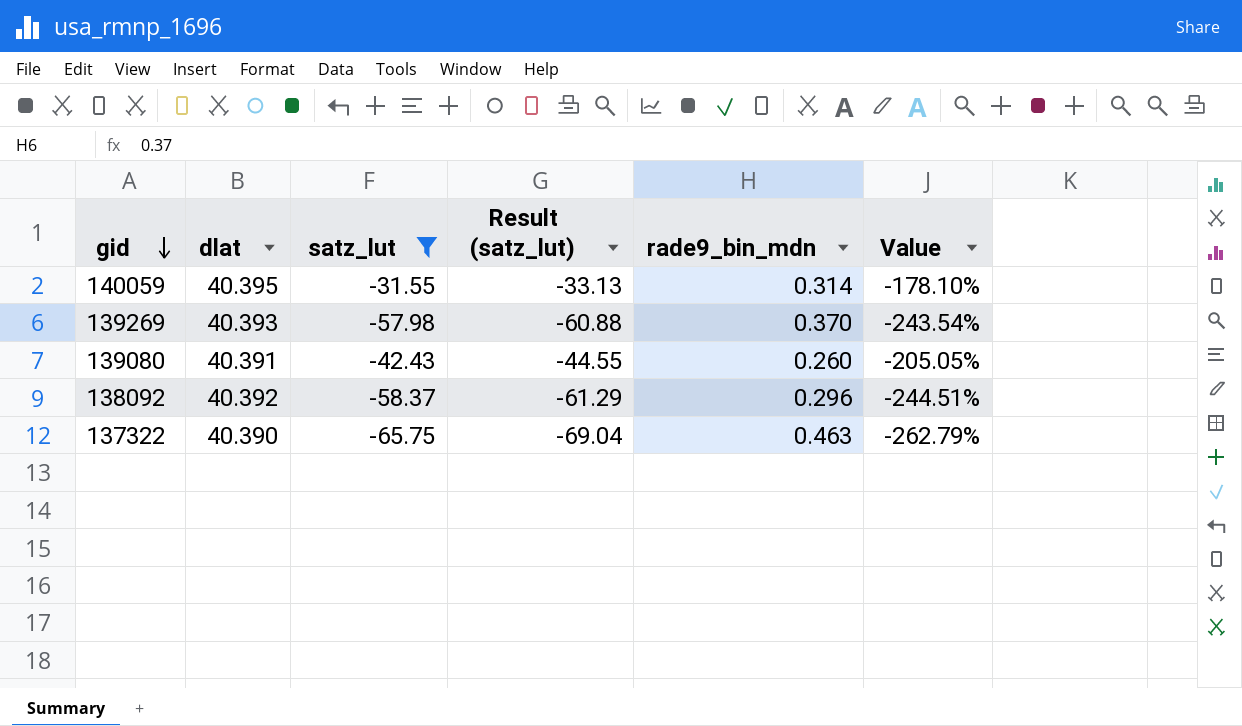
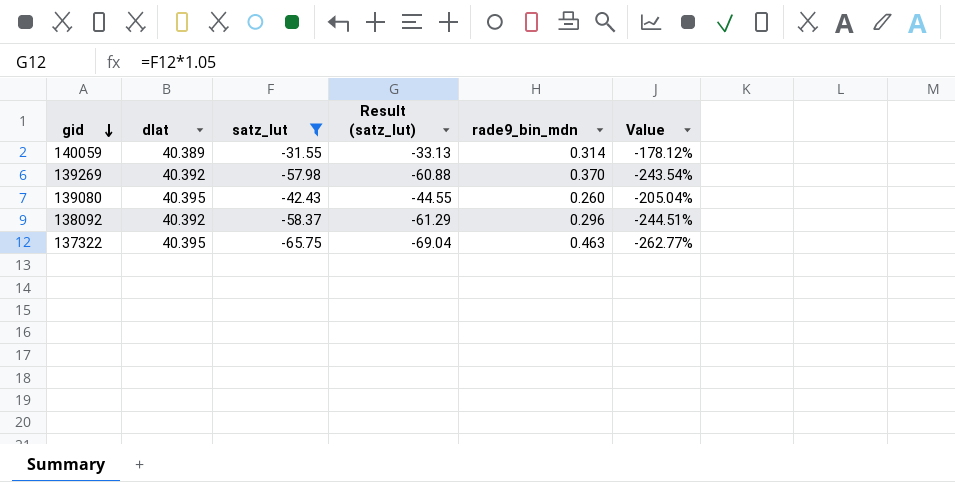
140059 | dlat: 40.395 -> 40.389
140059 | Value: -178.10% -> -178.12%
139269 | dlat: 40.393 -> 40.392
139080 | dlat: 40.391 -> 40.395
139080 | Value: -205.05% -> -205.04%
137322 | dlat: 40.390 -> 40.395
137322 | Value: -262.79% -> -262.77%

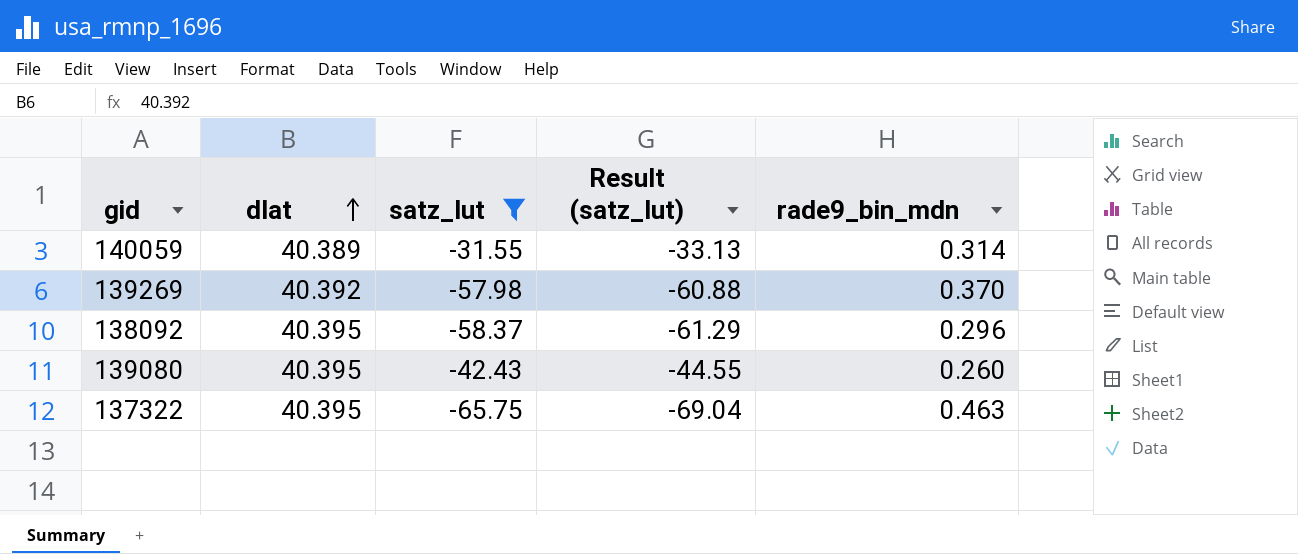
row order: gid descending -> dlat ascending
column Value | formula: ([satz_lut] - [dlat]) / [dlat] -> none
138092 | dlat: 40.392 -> 40.395

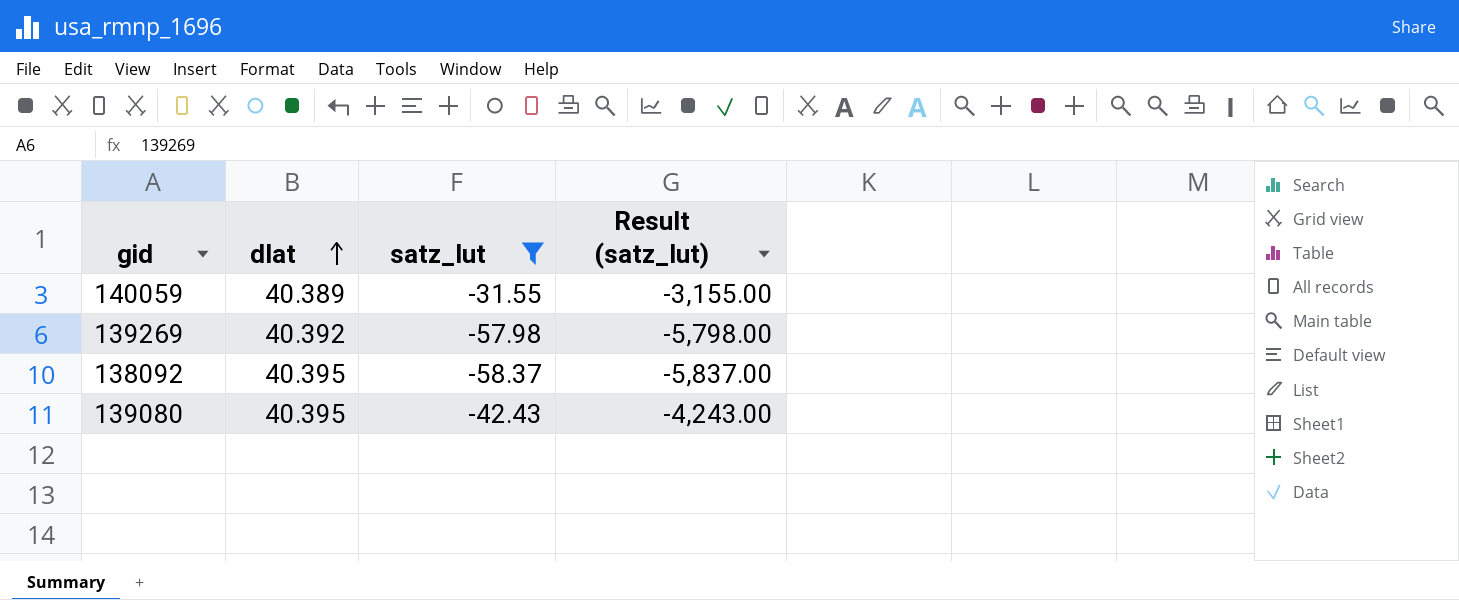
column rade9_bin_mdn | position: 5 -> none
column Result (satz_lut) | formula: [satz_lut] * 1.05 -> [satz_lut] * 100
row 137322: 40.395 | -65.75 | -69.04 | 0.463 -> none

